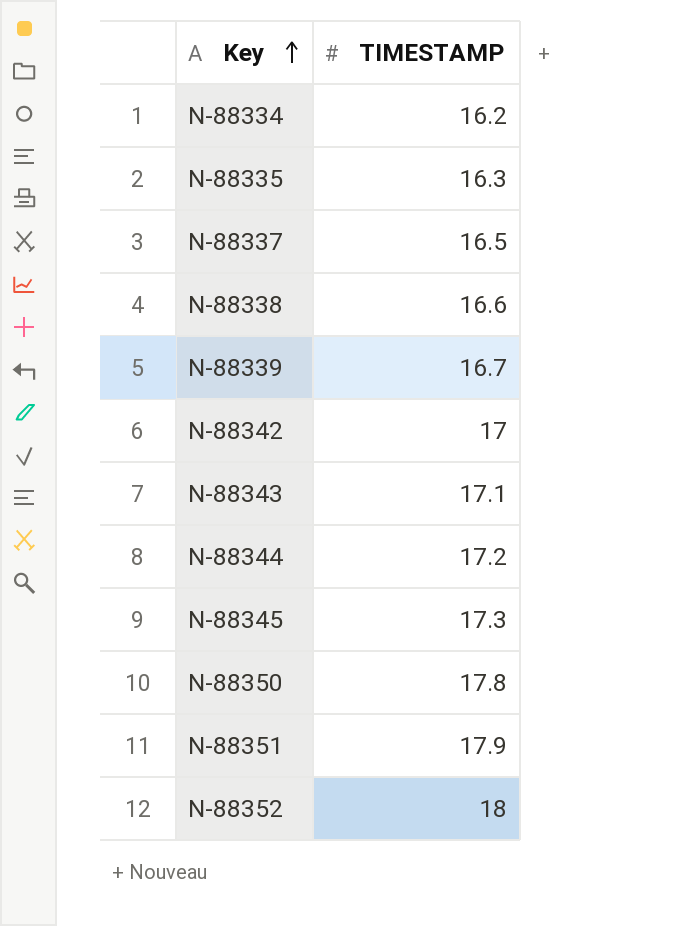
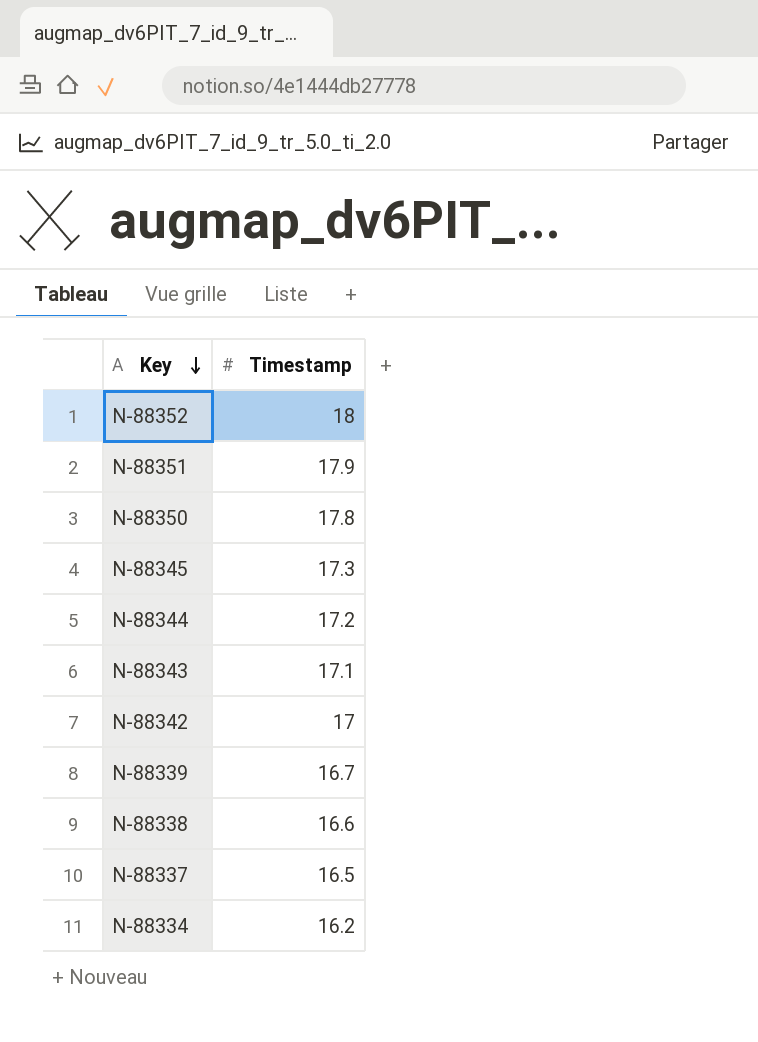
row order: Key ascending -> Key descending
column name: TIMESTAMP -> Timestamp
row N-88335: 16.3 -> none

